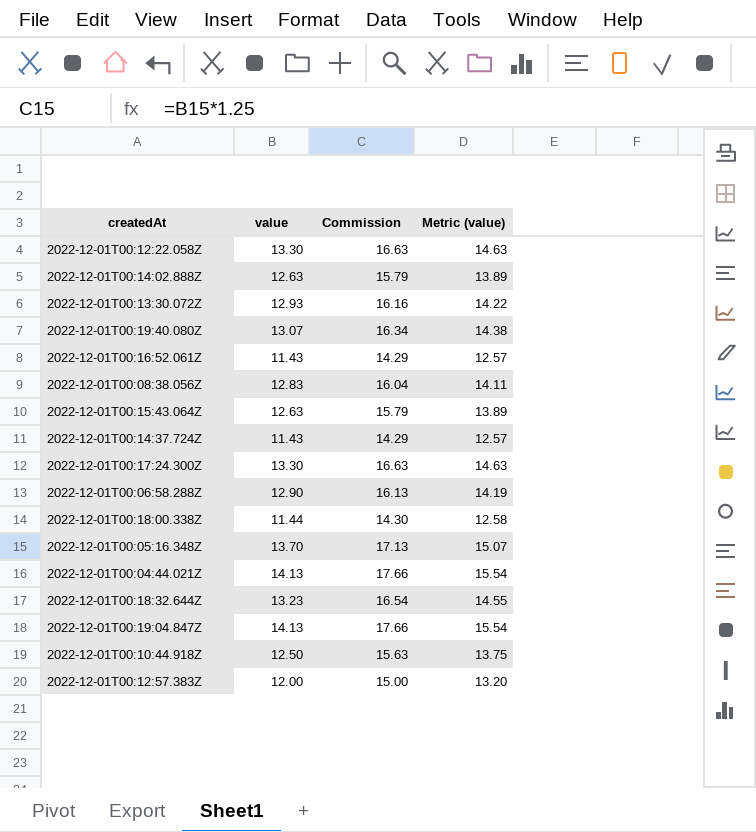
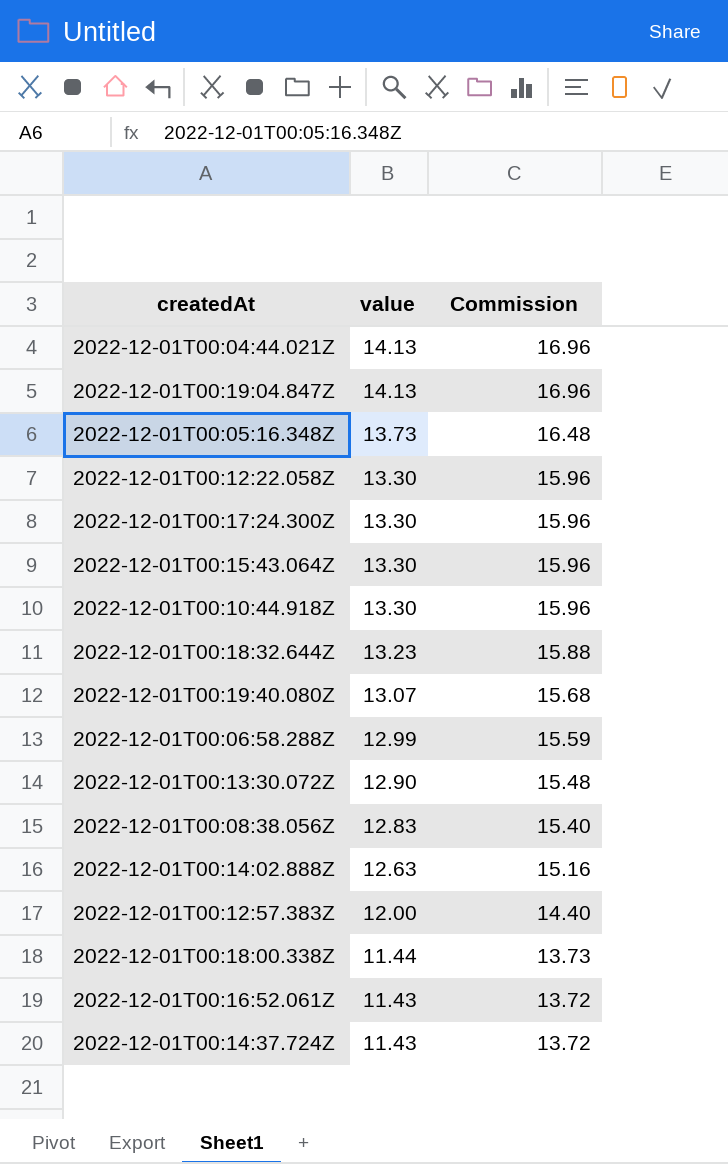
row order: none -> value descending
column Metric (value) | formula: [value] * 1.1 -> none
column Commission | formula: [value] * 1.25 -> [value] * 1.2
2022-12-01T00:05:16.348Z | value: 13.70 -> 13.73
2022-12-01T00:15:43.064Z | value: 12.63 -> 13.30
2022-12-01T00:10:44.918Z | value: 12.50 -> 13.30
2022-12-01T00:06:58.288Z | value: 12.90 -> 12.99
2022-12-01T00:13:30.072Z | value: 12.93 -> 12.90

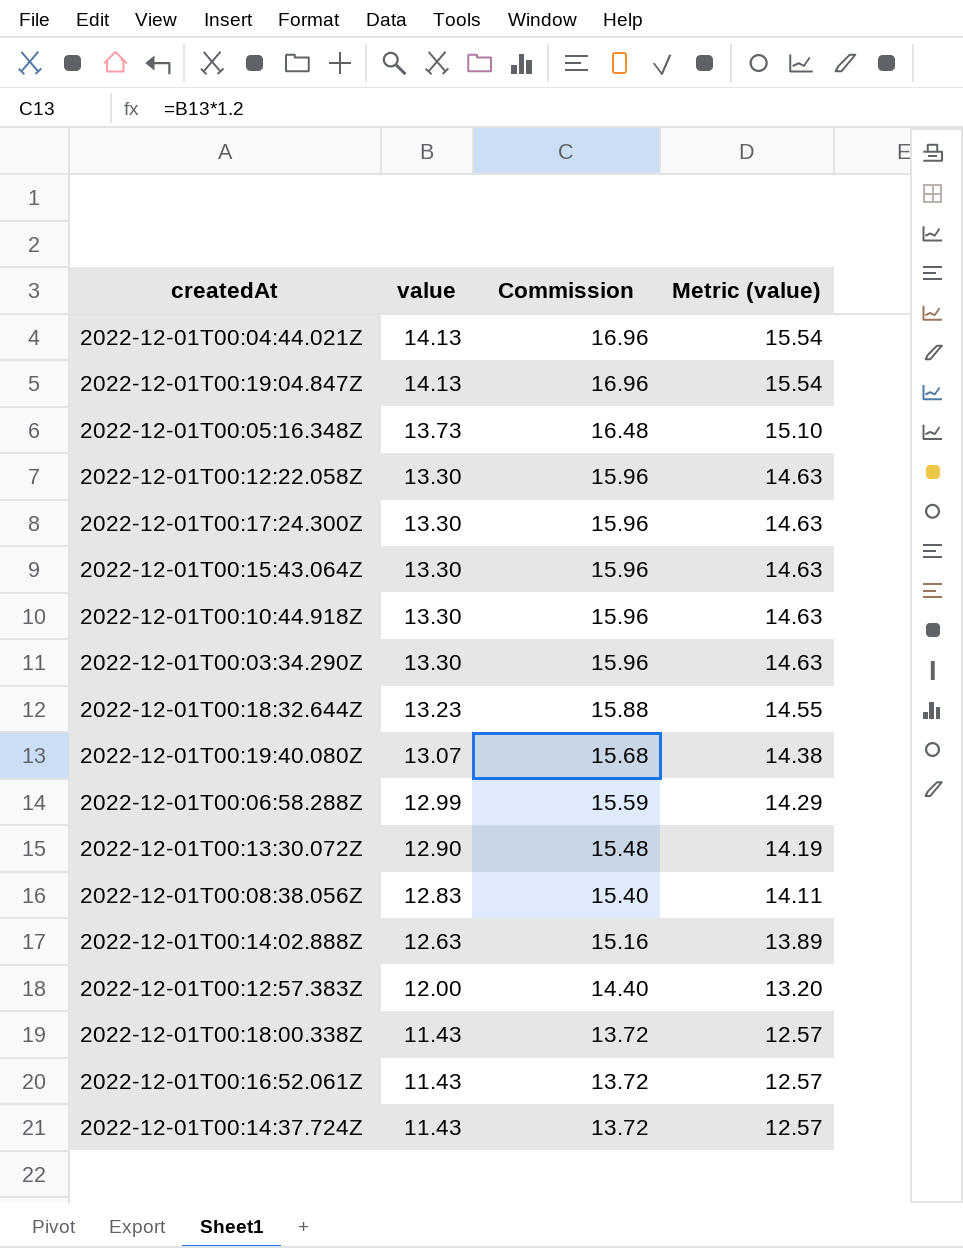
column Metric (value) | formula: none -> [value] * 1.1
row 2022-12-01T00:03:34.290Z: none -> 13.30 | 15.96 | 14.63
2022-12-01T00:18:00.338Z | value: 11.44 -> 11.43
2022-12-01T00:18:00.338Z | Commission: 13.73 -> 13.72

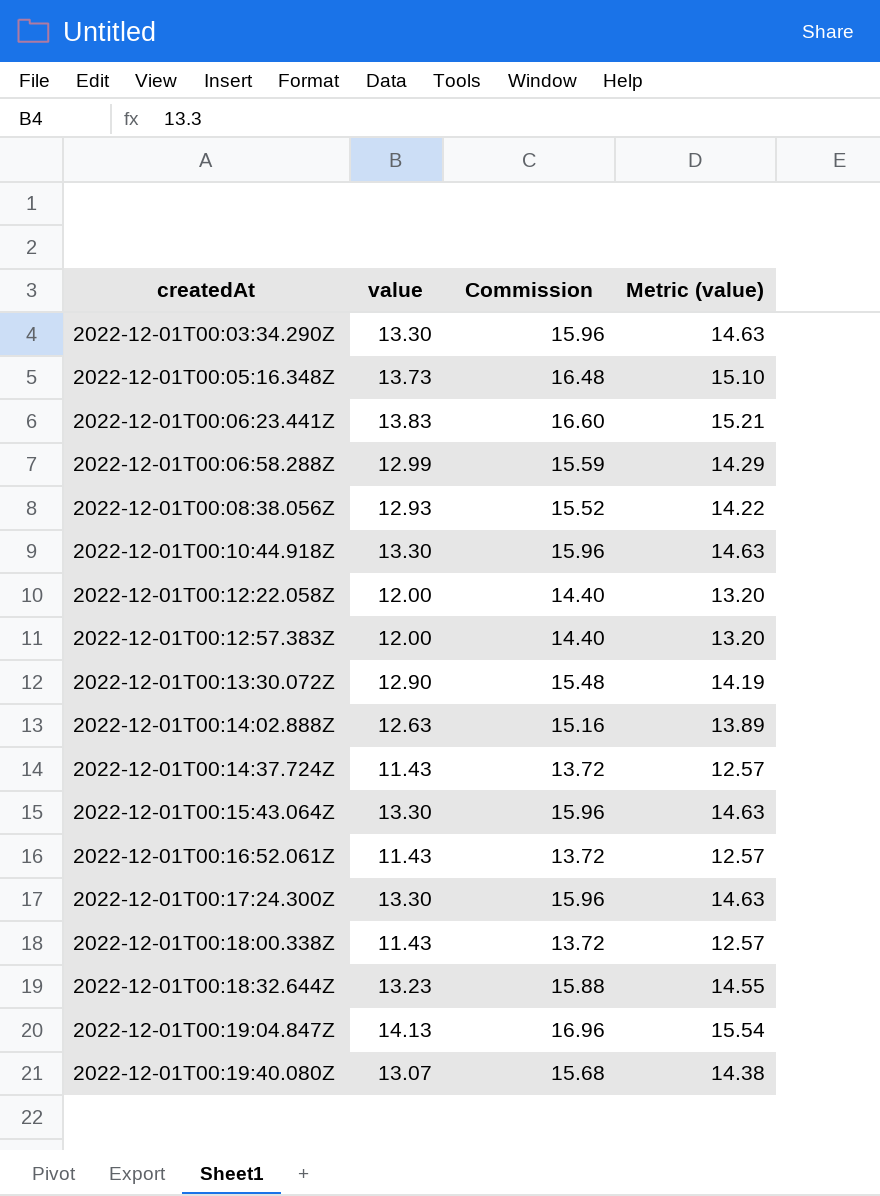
row order: value descending -> createdAt ascending
row 2022-12-01T00:04:44.021Z: 14.13 | 16.96 | 15.54 -> none
row 2022-12-01T00:06:23.441Z: none -> 13.83 | 16.60 | 15.21
2022-12-01T00:08:38.056Z | value: 12.83 -> 12.93
2022-12-01T00:08:38.056Z | Commission: 15.40 -> 15.52
2022-12-01T00:08:38.056Z | Metric (value): 14.11 -> 14.22
2022-12-01T00:12:22.058Z | value: 13.30 -> 12.00
2022-12-01T00:12:22.058Z | Commission: 15.96 -> 14.40
2022-12-01T00:12:22.058Z | Metric (value): 14.63 -> 13.20

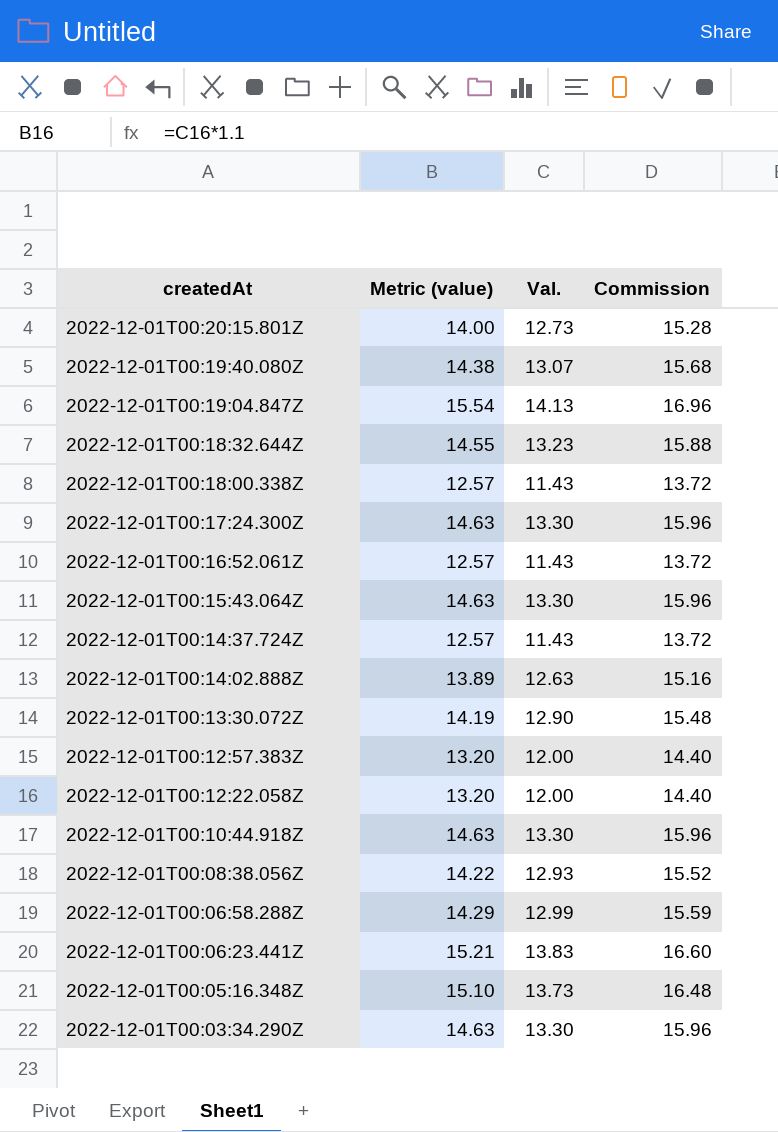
row order: createdAt ascending -> createdAt descending
column Metric (value) | position: 4 -> 2
column name: value -> Val.
row 2022-12-01T00:20:15.801Z: none -> 14.00 | 12.73 | 15.28

